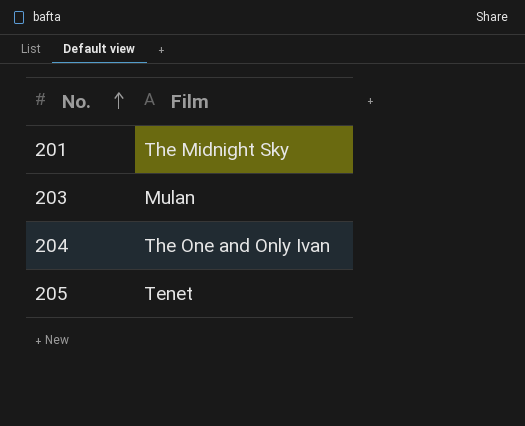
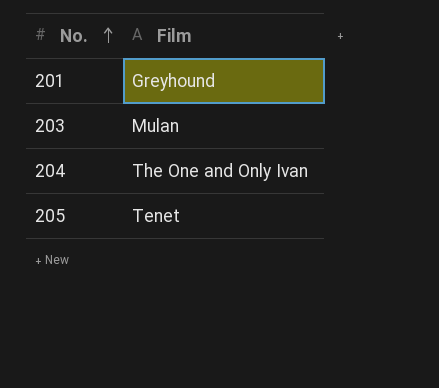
201 | Film: The Midnight Sky -> Greyhound

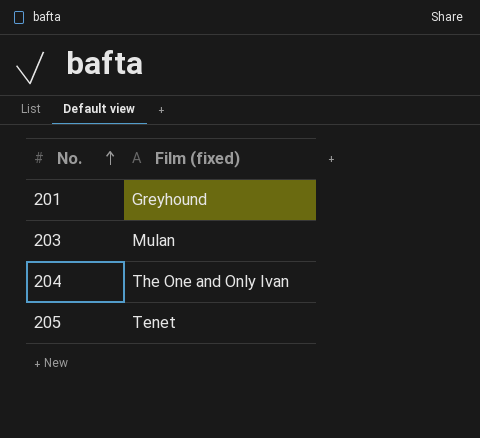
column name: Film -> Film (fixed)

